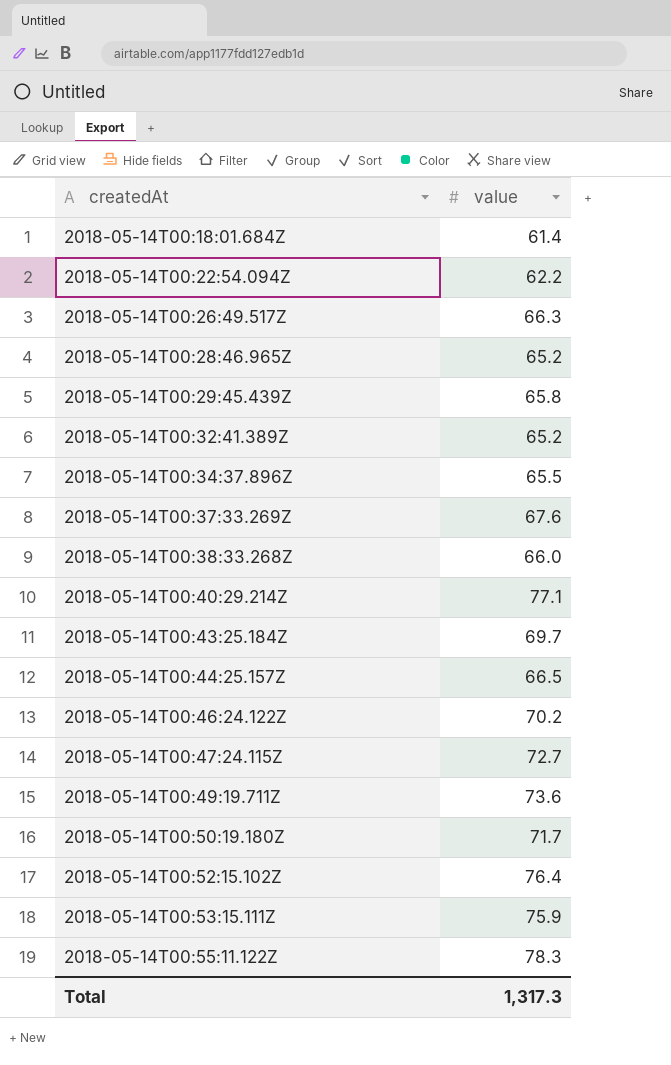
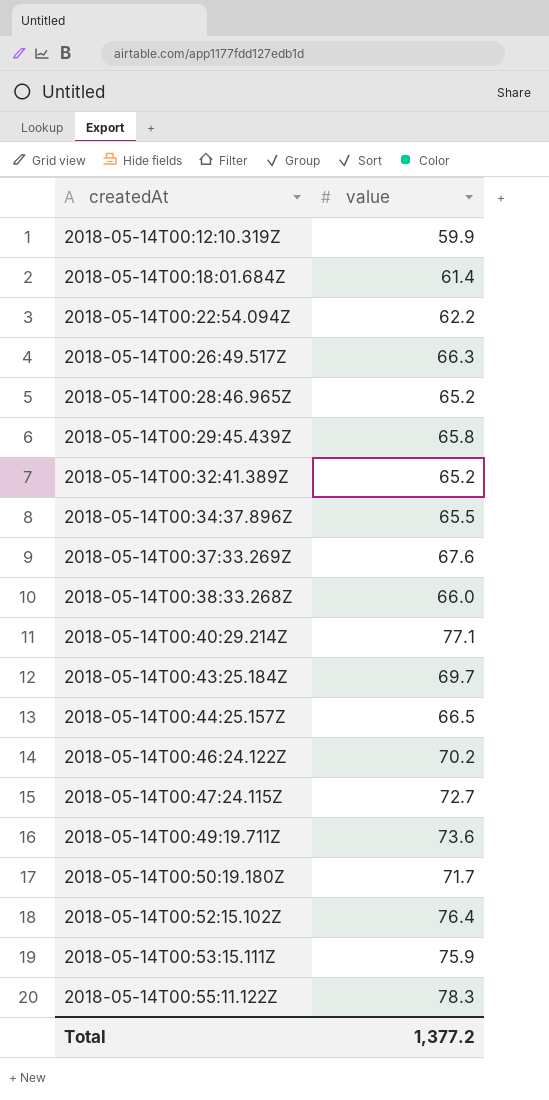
row 2018-05-14T00:12:10.319Z: none -> 59.9
Total | value: 1,317.3 -> 1,377.2

